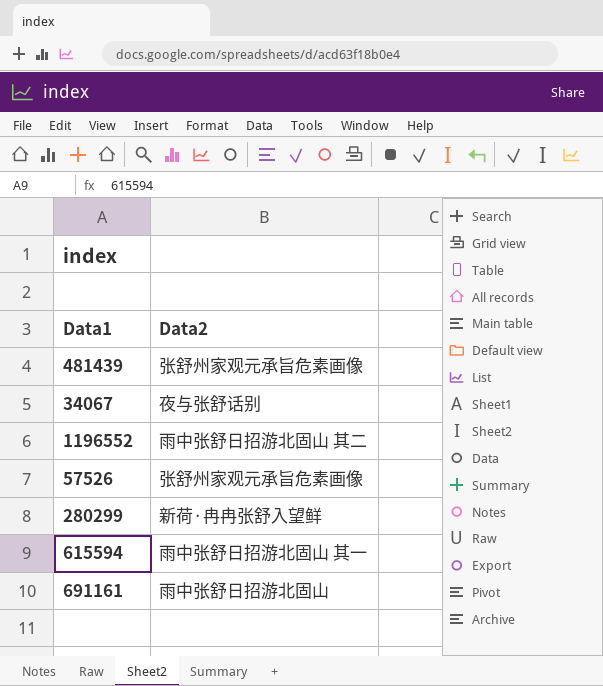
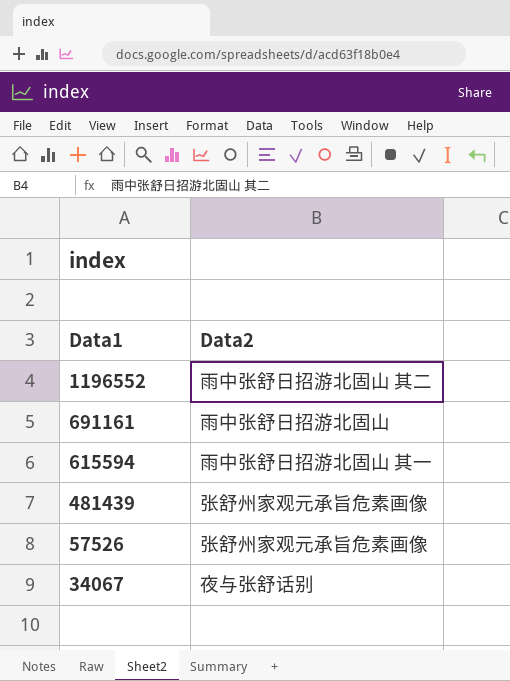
row order: none -> Data1 descending
row 280299: 新荷·冉冉张舒入望鲜 -> none

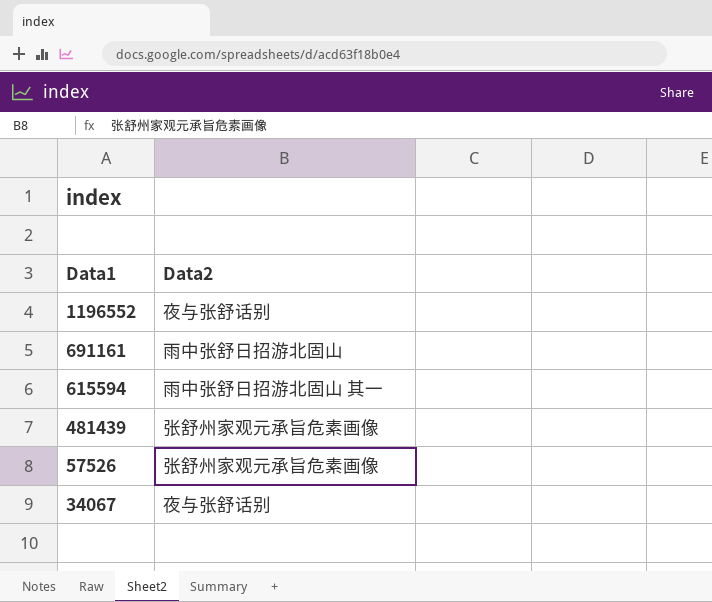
1196552 | Data2: 雨中张舒日招游北固山 其二 -> 夜与张舒话别

